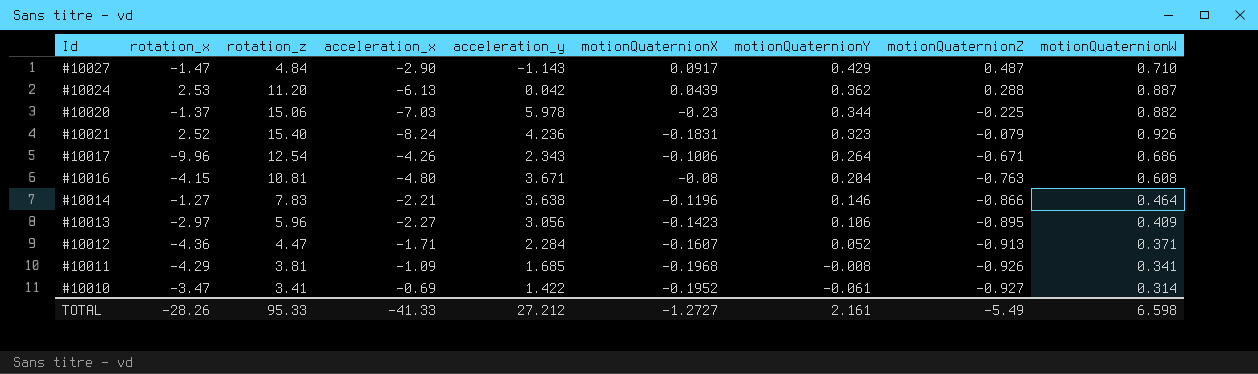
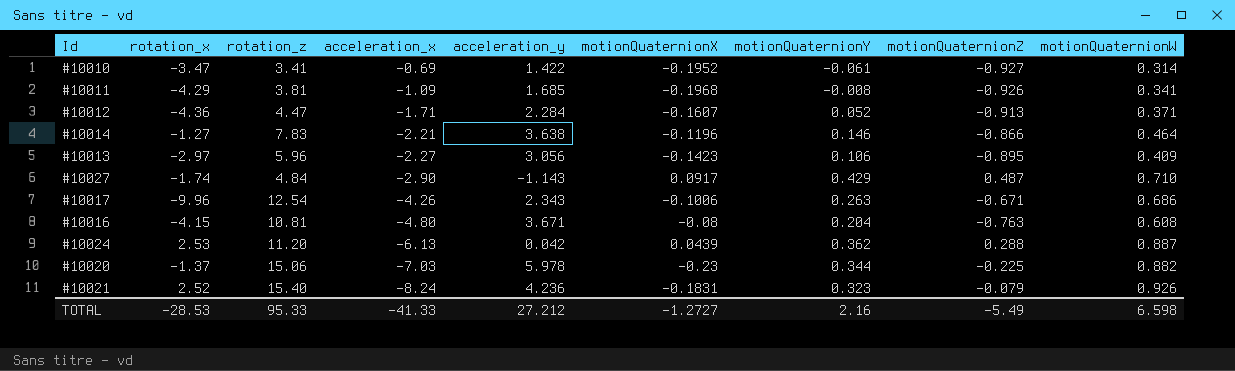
row order: motionQuaternionY descending -> acceleration_x descending
#10027 | rotation_x: -1.47 -> -1.74
#10017 | motionQuaternionY: 0.264 -> 0.263
TOTAL | rotation_x: -28.26 -> -28.53
TOTAL | motionQuaternionY: 2.161 -> 2.16

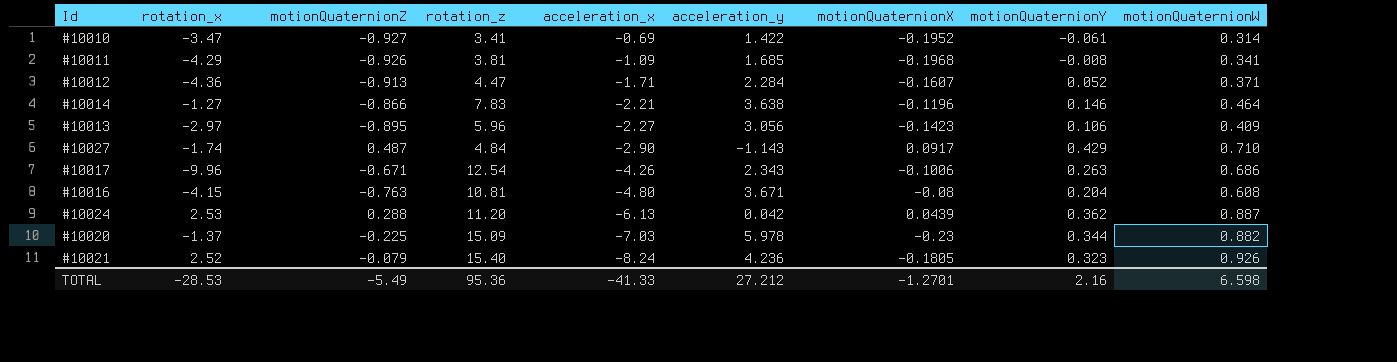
column motionQuaternionZ | position: 8 -> 3
#10020 | rotation_z: 15.06 -> 15.09
#10021 | motionQuaternionX: -0.1831 -> -0.1805
TOTAL | rotation_z: 95.33 -> 95.36
TOTAL | motionQuaternionX: -1.2727 -> -1.2701

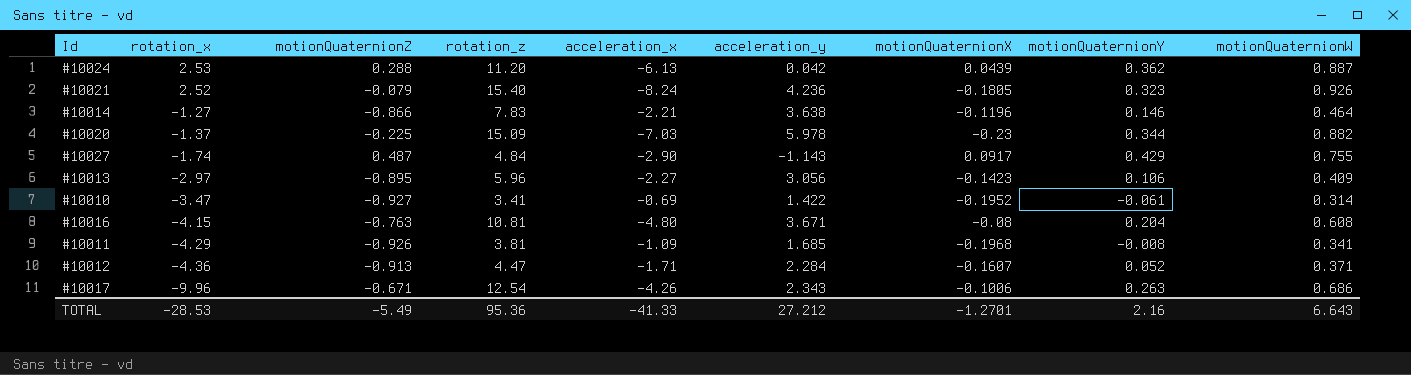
row order: acceleration_x descending -> rotation_x descending
#10027 | motionQuaternionW: 0.710 -> 0.755
TOTAL | motionQuaternionW: 6.598 -> 6.643

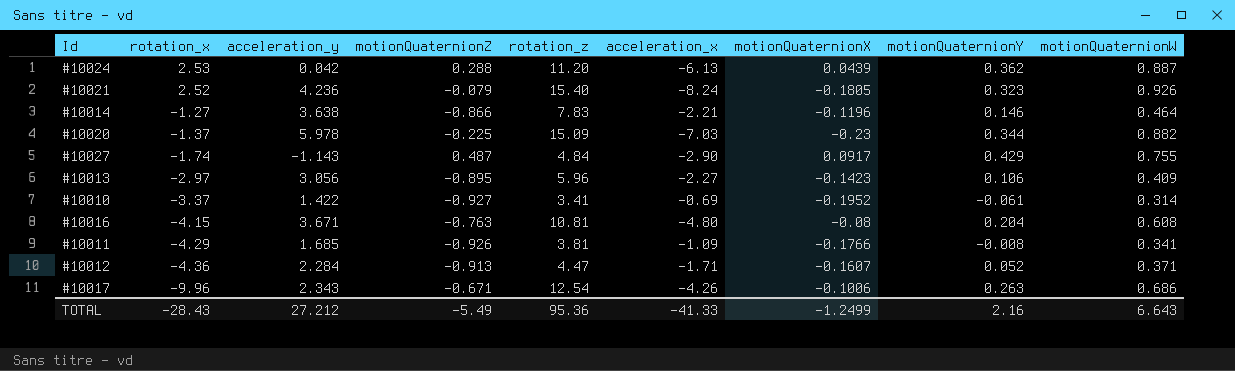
column acceleration_y | position: 6 -> 3
#10010 | rotation_x: -3.47 -> -3.37
#10011 | motionQuaternionX: -0.1968 -> -0.1766
TOTAL | rotation_x: -28.53 -> -28.43
TOTAL | motionQuaternionX: -1.2701 -> -1.2499

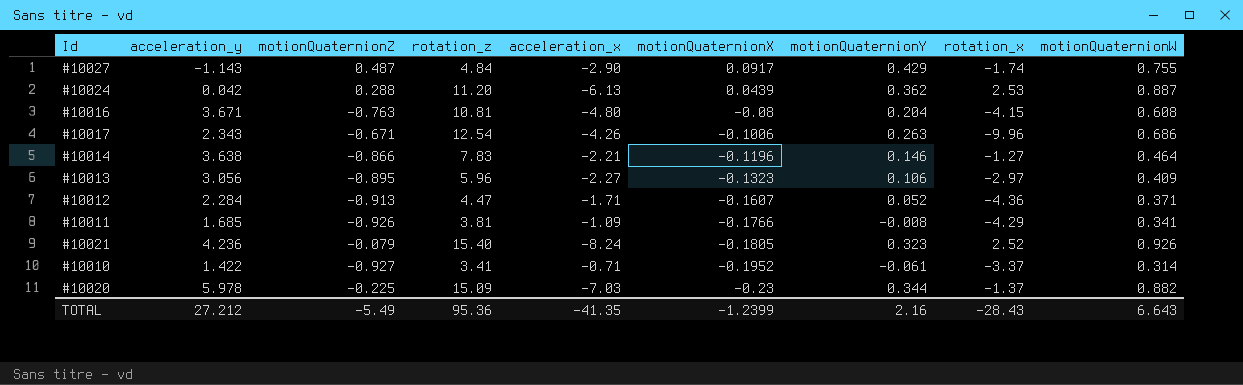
row order: rotation_x descending -> motionQuaternionX descending
column rotation_x | position: 2 -> 8
#10013 | motionQuaternionX: -0.1423 -> -0.1323
#10010 | acceleration_x: -0.69 -> -0.71
TOTAL | acceleration_x: -41.33 -> -41.35
TOTAL | motionQuaternionX: -1.2499 -> -1.2399

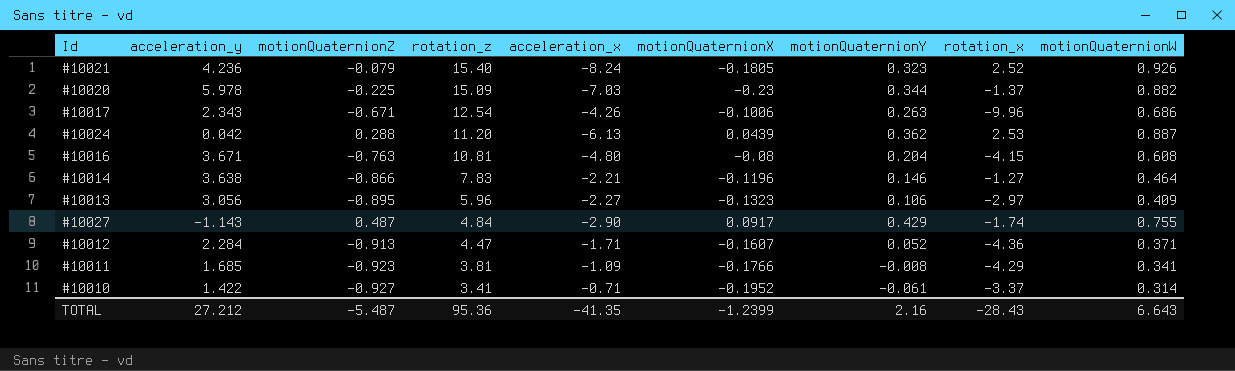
row order: motionQuaternionX descending -> rotation_z descending
#10011 | motionQuaternionZ: -0.926 -> -0.923
TOTAL | motionQuaternionZ: -5.49 -> -5.487

